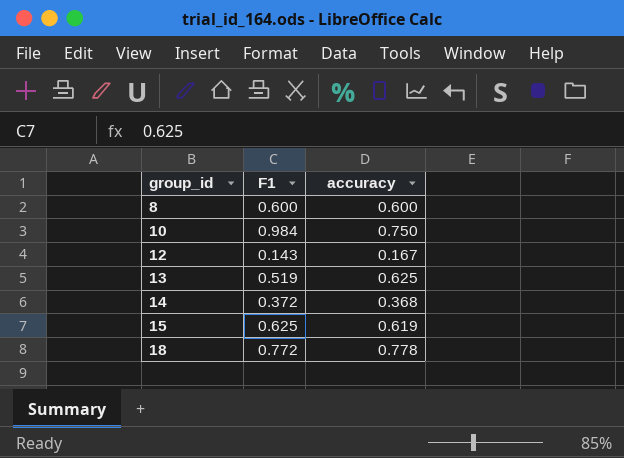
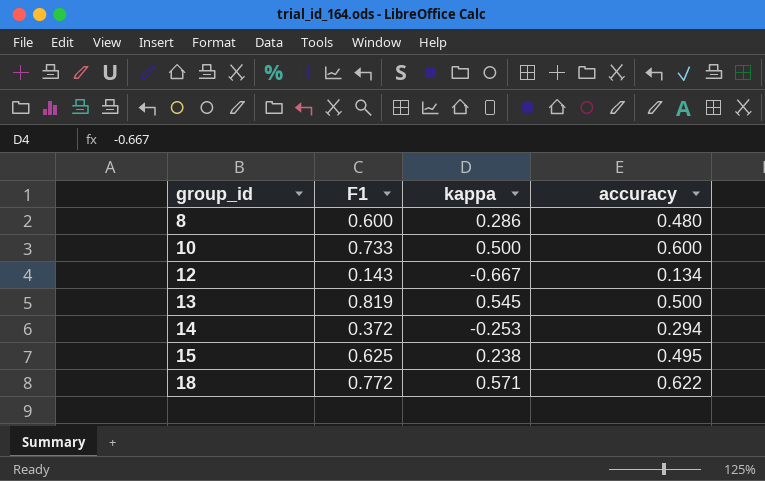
column kappa | position: none -> 3
8 | accuracy: 0.600 -> 0.480
10 | F1: 0.984 -> 0.733
10 | accuracy: 0.750 -> 0.600
12 | accuracy: 0.167 -> 0.134
13 | F1: 0.519 -> 0.819
13 | accuracy: 0.625 -> 0.500
14 | accuracy: 0.368 -> 0.294
15 | accuracy: 0.619 -> 0.495
18 | accuracy: 0.778 -> 0.622

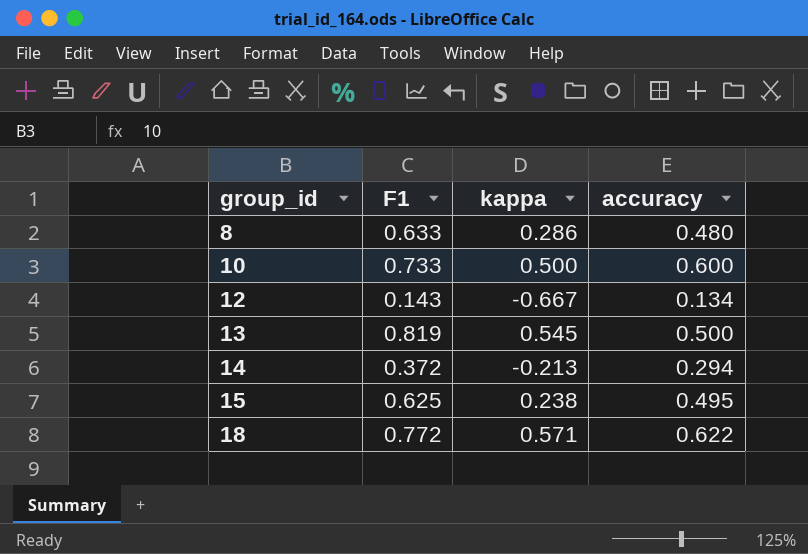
8 | F1: 0.600 -> 0.633
14 | kappa: -0.253 -> -0.213

